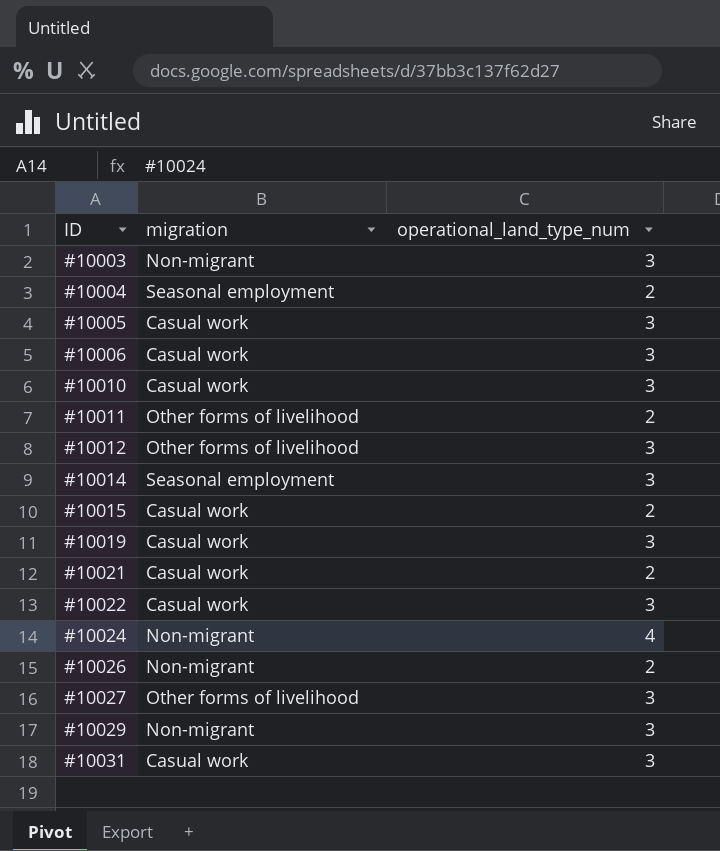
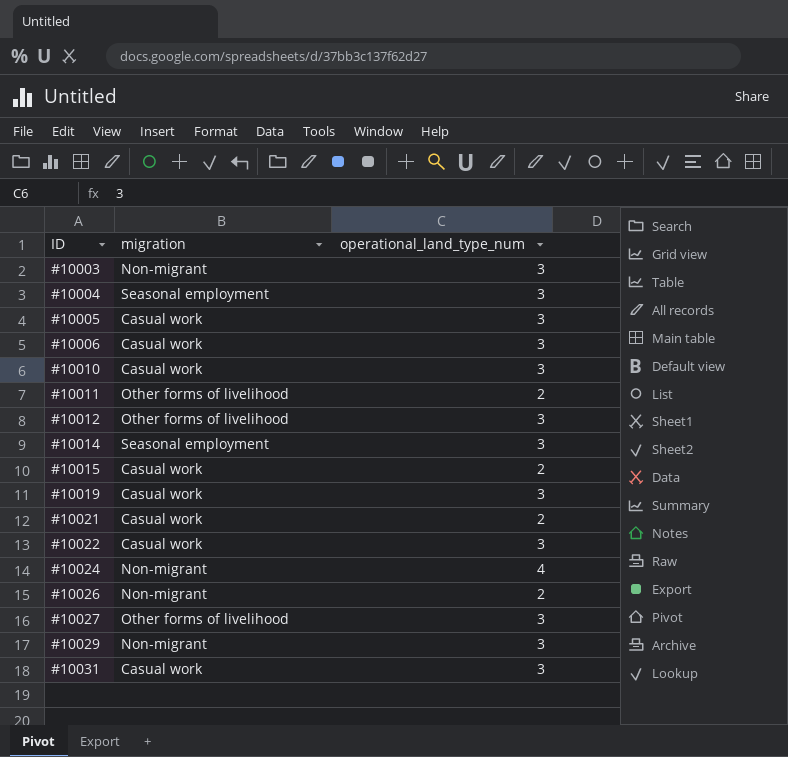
#10004 | operational_land_type_num: 2 -> 3

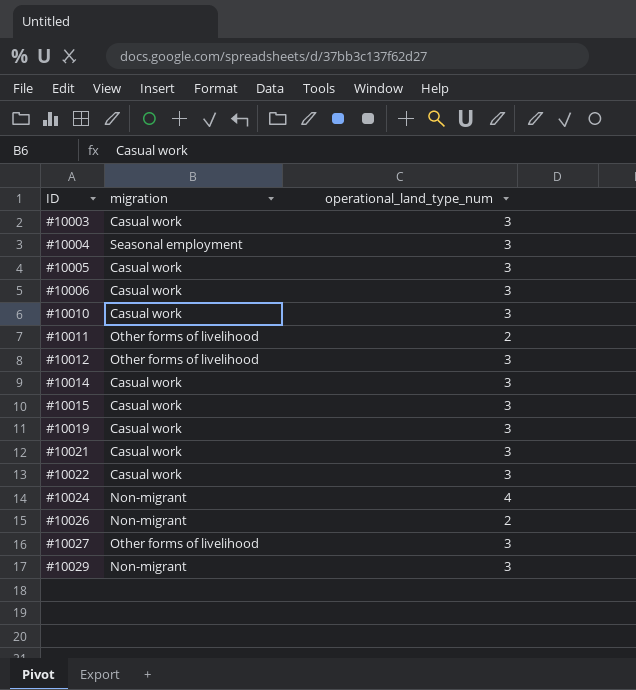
row #10031: Casual work | 3 -> none
#10003 | migration: Non-migrant -> Casual work
#10014 | migration: Seasonal employment -> Casual work
#10015 | operational_land_type_num: 2 -> 3
#10021 | operational_land_type_num: 2 -> 3

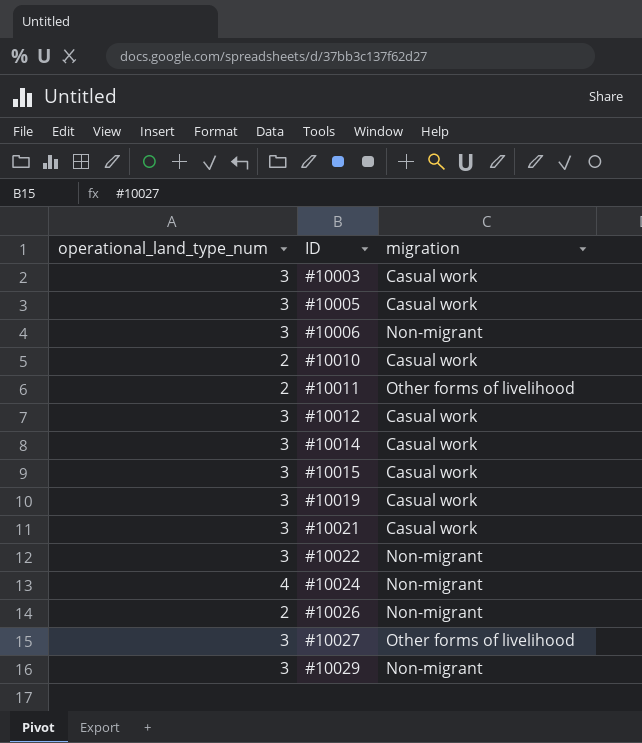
column operational_land_type_num | position: 3 -> 1
row #10004: Seasonal employment | 3 -> none
#10006 | migration: Casual work -> Non-migrant
#10010 | operational_land_type_num: 3 -> 2
#10012 | migration: Other forms of livelihood -> Casual work
#10022 | migration: Casual work -> Non-migrant

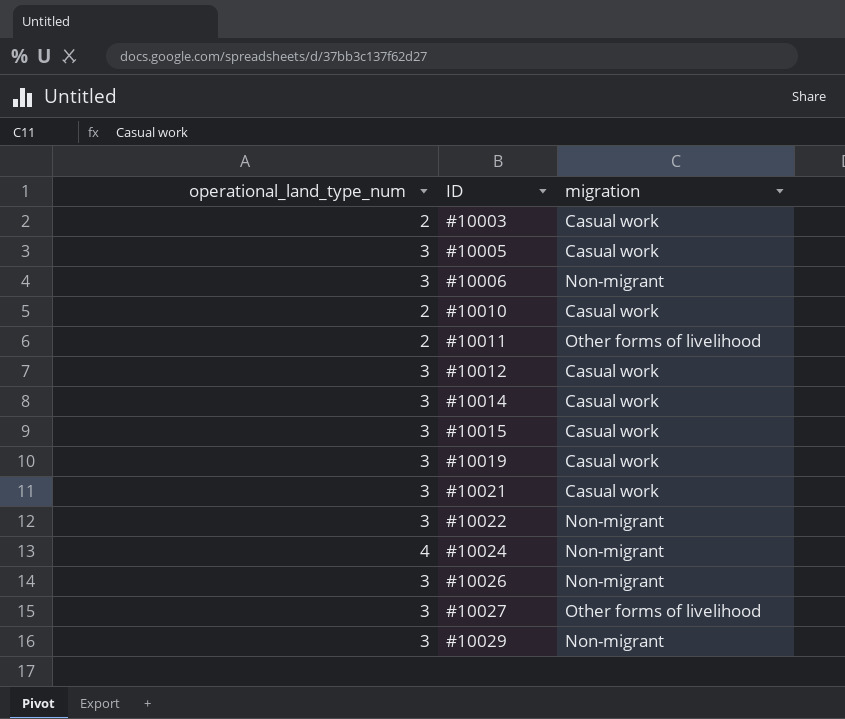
#10003 | operational_land_type_num: 3 -> 2
#10026 | operational_land_type_num: 2 -> 3

